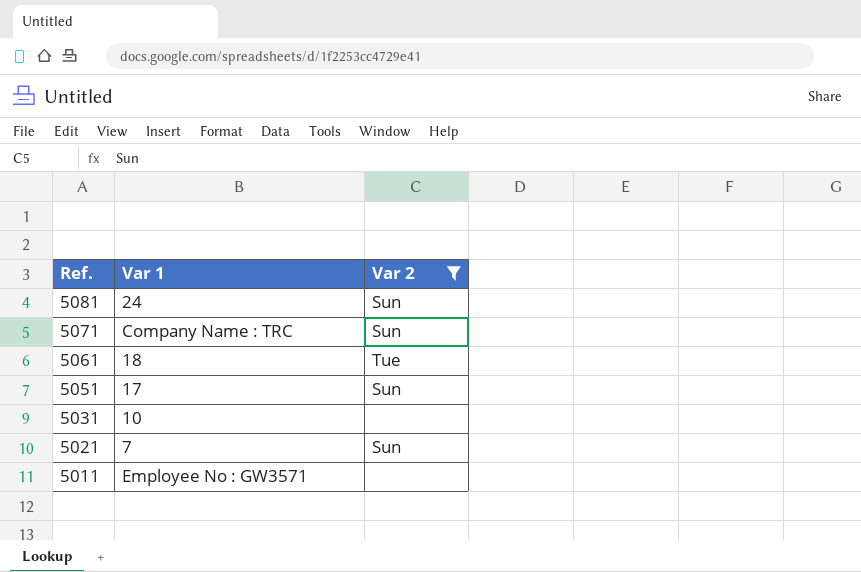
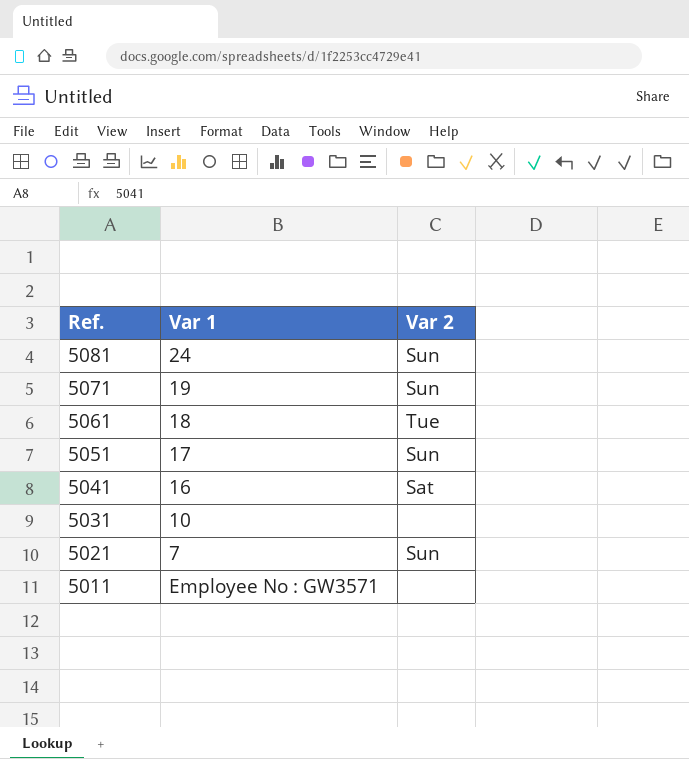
filter: Var 2 != Sat -> none
5071 | Var 1: Company Name : TRC -> 19

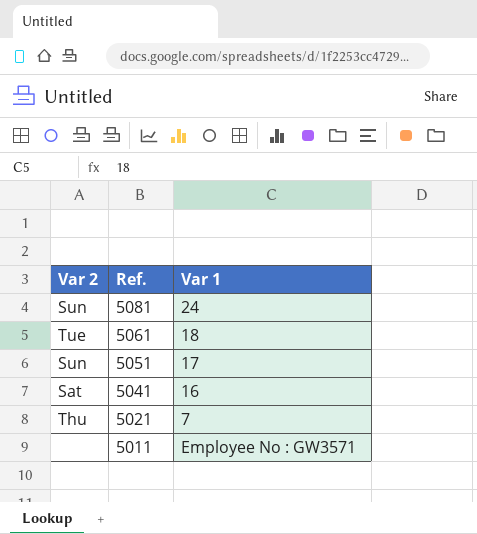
column Var 2 | position: 3 -> 1
row 5071: 19 | Sun -> none
row 5031: 10 | none -> none
5021 | Var 2: Sun -> Thu

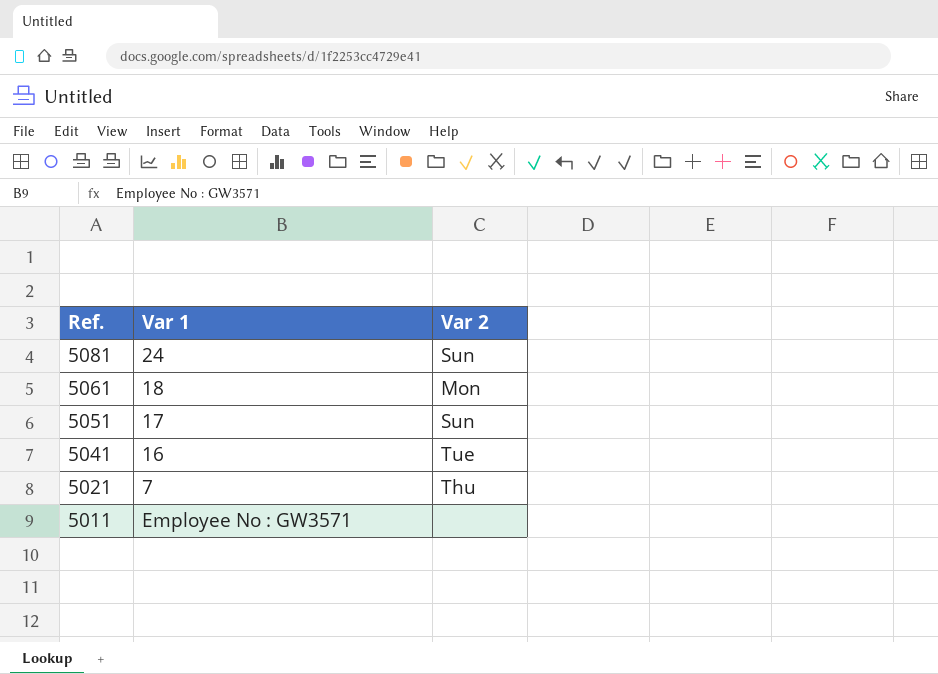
column Var 2 | position: 1 -> 3
5061 | Var 2: Tue -> Mon
5041 | Var 2: Sat -> Tue

